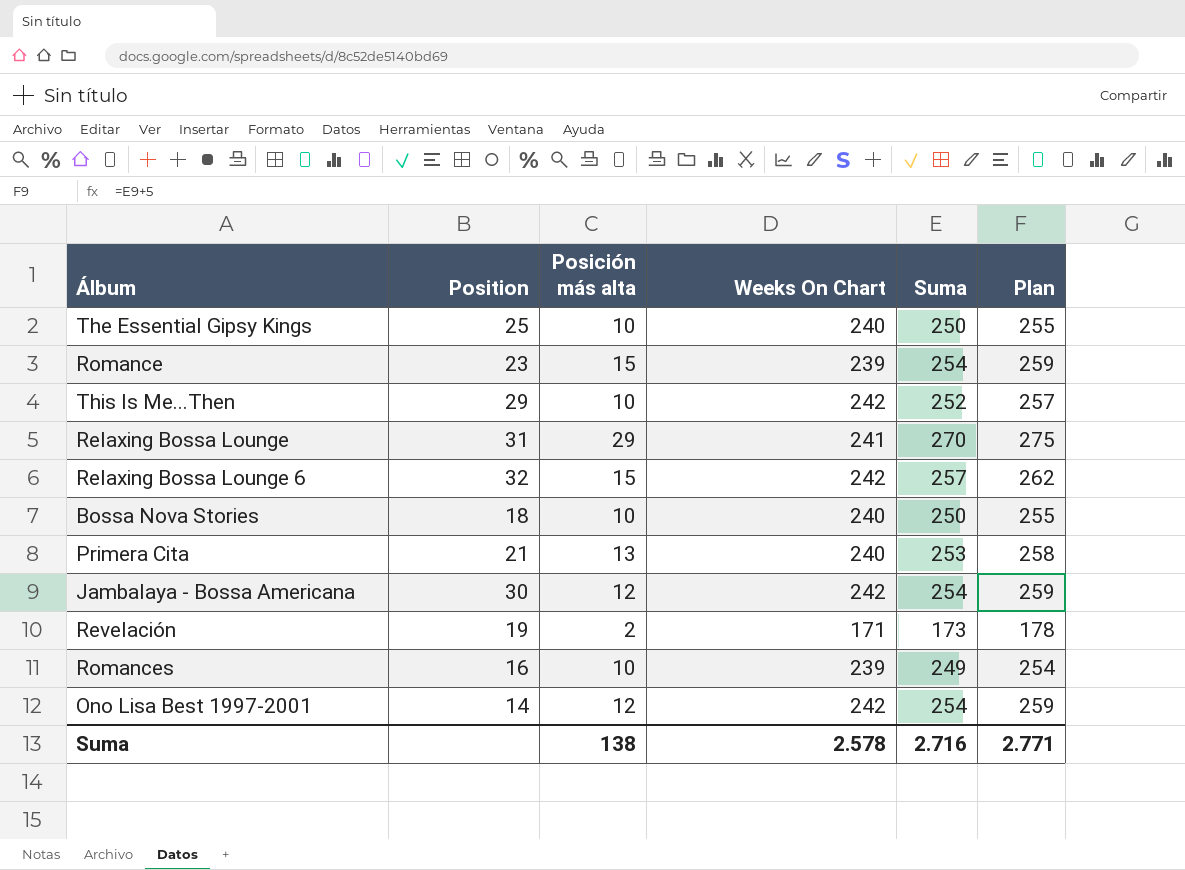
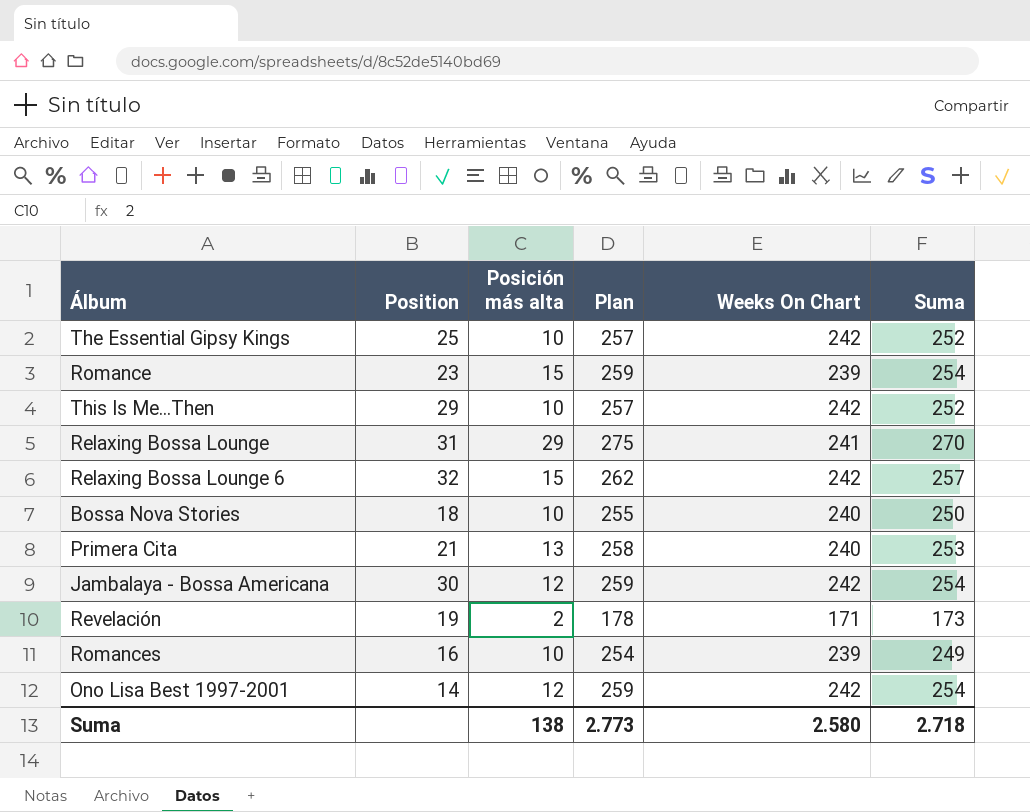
column Plan | position: 6 -> 4
The Essential Gipsy Kings | Plan: 255 -> 257
The Essential Gipsy Kings | Weeks On Chart: 240 -> 242
The Essential Gipsy Kings | Suma: 250 -> 252
Suma | Plan: 2.771 -> 2.773
Suma | Weeks On Chart: 2.578 -> 2.580
Suma | Suma: 2.716 -> 2.718

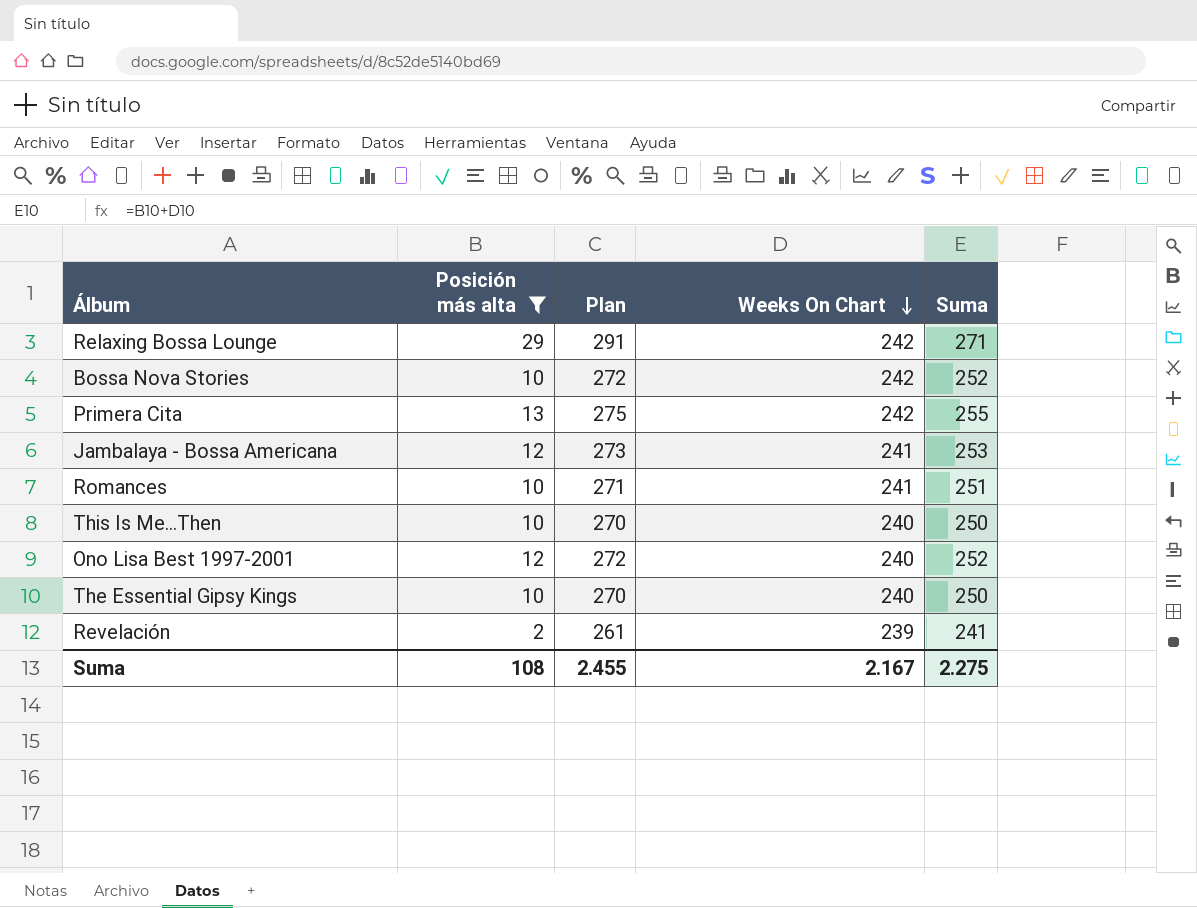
filter: none -> Posición más alta != 15
row order: none -> Weeks On Chart descending
column Position | position: 2 -> none
column Plan | formula: [Suma] + 5 -> [Suma] + 20
Relaxing Bossa Lounge | Weeks On Chart: 241 -> 242
Relaxing Bossa Lounge | Suma: 270 -> 271
Bossa Nova Stories | Weeks On Chart: 240 -> 242
Bossa Nova Stories | Suma: 250 -> 252
Primera Cita | Weeks On Chart: 240 -> 242
Primera Cita | Suma: 253 -> 255
Jambalaya - Bossa Americana | Weeks On Chart: 242 -> 241
Jambalaya - Bossa Americana | Suma: 254 -> 253
Romances | Weeks On Chart: 239 -> 241
Romances | Suma: 249 -> 251
This Is Me...Then | Weeks On Chart: 242 -> 240
This Is Me...Then | Suma: 252 -> 250
Ono Lisa Best 1997-2001 | Weeks On Chart: 242 -> 240
Ono Lisa Best 1997-2001 | Suma: 254 -> 252
The Essential Gipsy Kings | Weeks On Chart: 242 -> 240
The Essential Gipsy Kings | Suma: 252 -> 250
Revelación | Weeks On Chart: 171 -> 239
Revelación | Suma: 173 -> 241
Suma | Posición más alta: 138 -> 108
Suma | Plan: 2.773 -> 2.455
Suma | Weeks On Chart: 2.580 -> 2.167
Suma | Suma: 2.718 -> 2.275

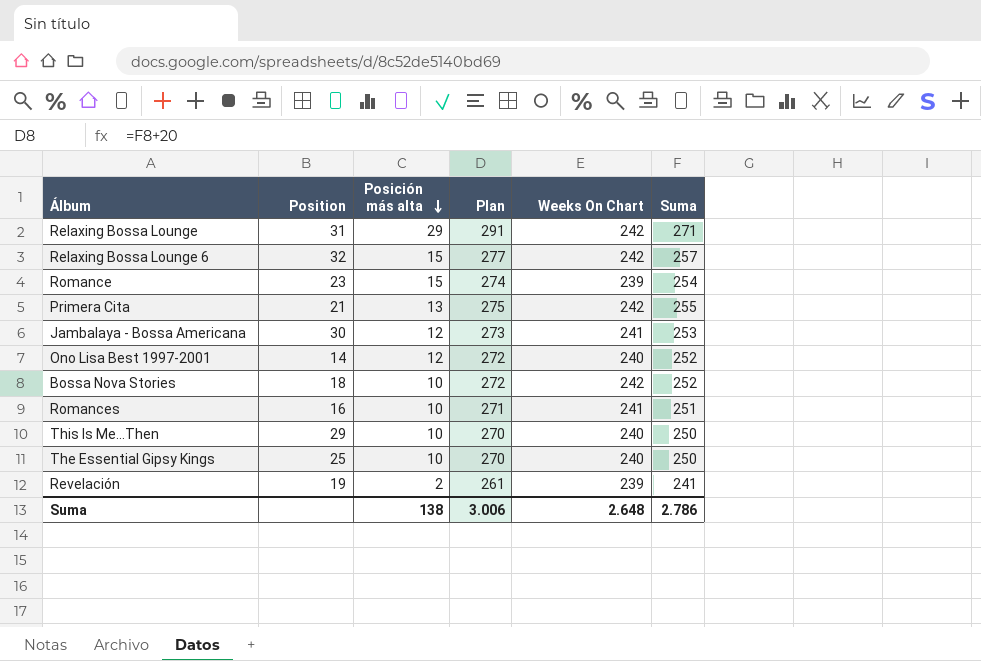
filter: Posición más alta != 15 -> none
row order: Weeks On Chart descending -> Posición más alta descending
column Position | position: none -> 2
Suma | Posición más alta: 108 -> 138
Suma | Plan: 2.455 -> 3.006
Suma | Weeks On Chart: 2.167 -> 2.648
Suma | Suma: 2.275 -> 2.786

